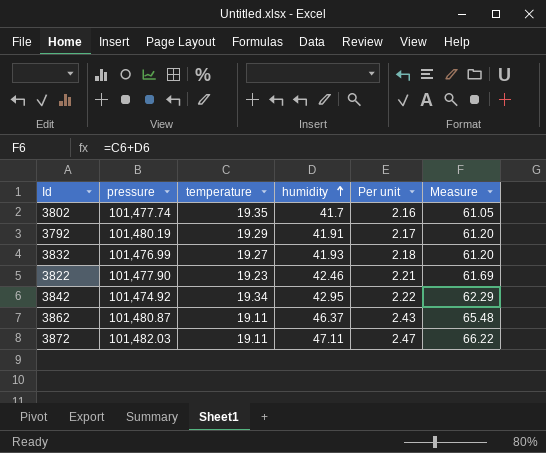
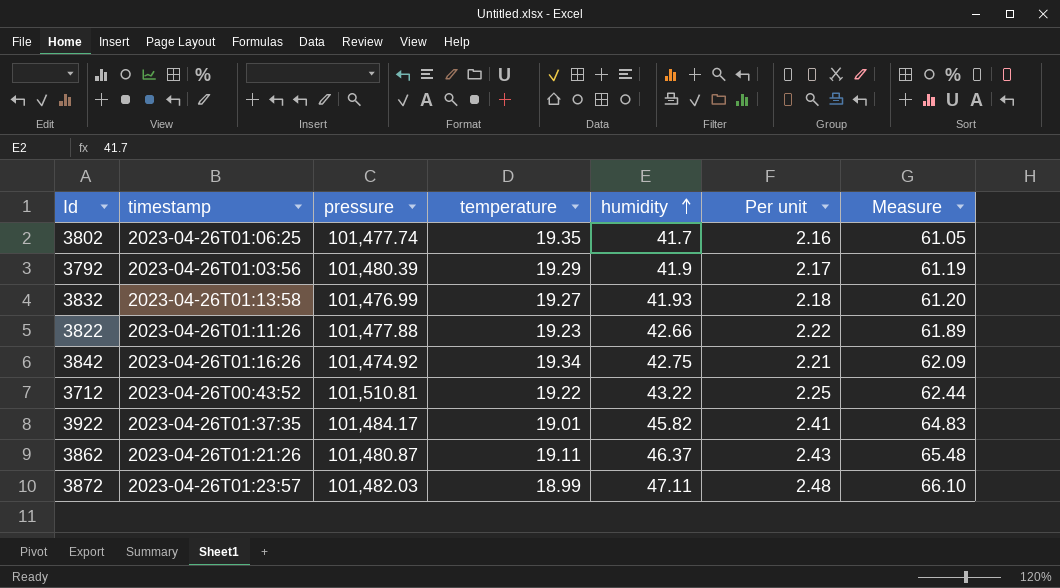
column timestamp | position: none -> 2
3792 | pressure: 101,480.19 -> 101,480.39
3792 | humidity: 41.91 -> 41.9
3792 | Measure: 61.20 -> 61.19
3822 | pressure: 101,477.90 -> 101,477.88
3822 | humidity: 42.46 -> 42.66
3822 | Per unit: 2.21 -> 2.22
3822 | Measure: 61.69 -> 61.89
3842 | humidity: 42.95 -> 42.75
3842 | Per unit: 2.22 -> 2.21
3842 | Measure: 62.29 -> 62.09
row 3712: none -> 2023-04-26T00:43:52 | 101,510.81 | 19.22 | 43.22 | 2.25 | 62.44
row 3922: none -> 2023-04-26T01:37:35 | 101,484.17 | 19.01 | 45.82 | 2.41 | 64.83
3872 | temperature: 19.11 -> 18.99
3872 | Per unit: 2.47 -> 2.48
3872 | Measure: 66.22 -> 66.10

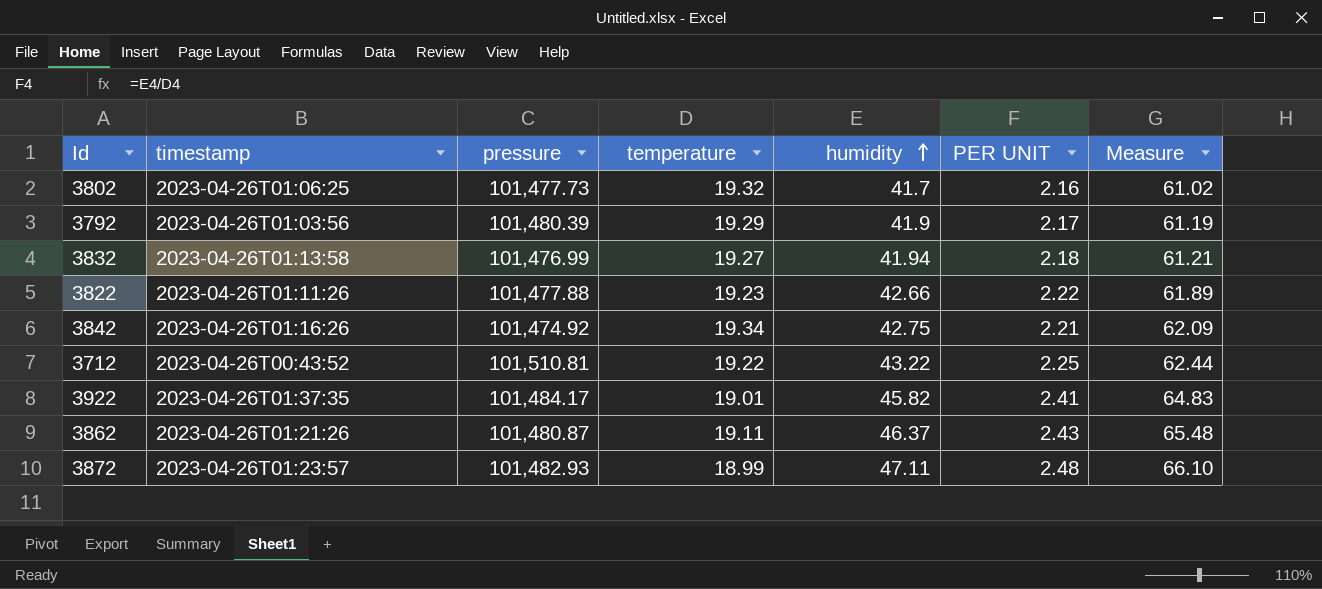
column name: Per unit -> PER UNIT
3802 | pressure: 101,477.74 -> 101,477.73
3802 | temperature: 19.35 -> 19.32
3802 | Measure: 61.05 -> 61.02
3832 | humidity: 41.93 -> 41.94
3832 | Measure: 61.20 -> 61.21
3872 | pressure: 101,482.03 -> 101,482.93

